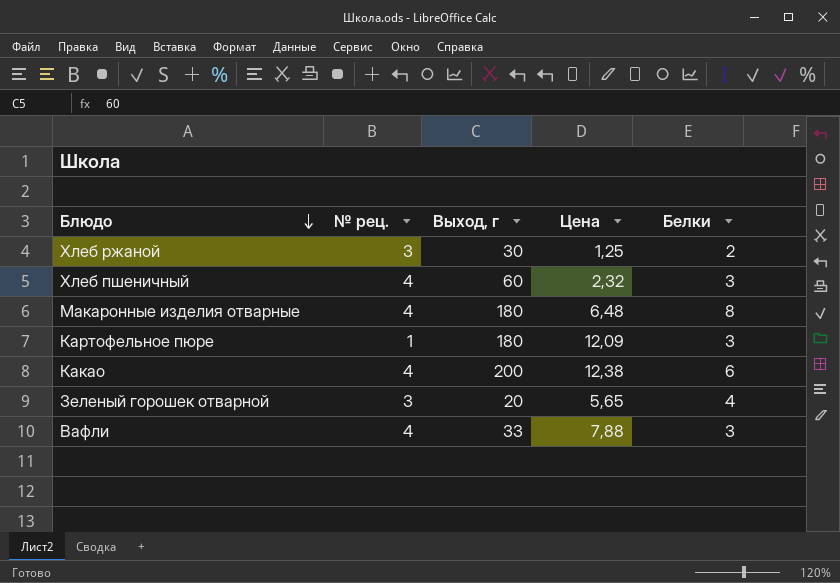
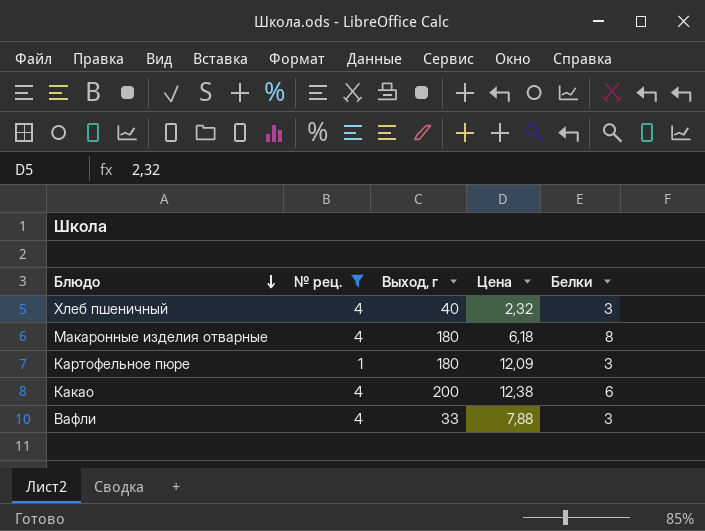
filter: none -> № рец. != 3
Хлеб пшеничный | Выход, г: 60 -> 40
Макаронные изделия отварные | Цена: 6,48 -> 6,18

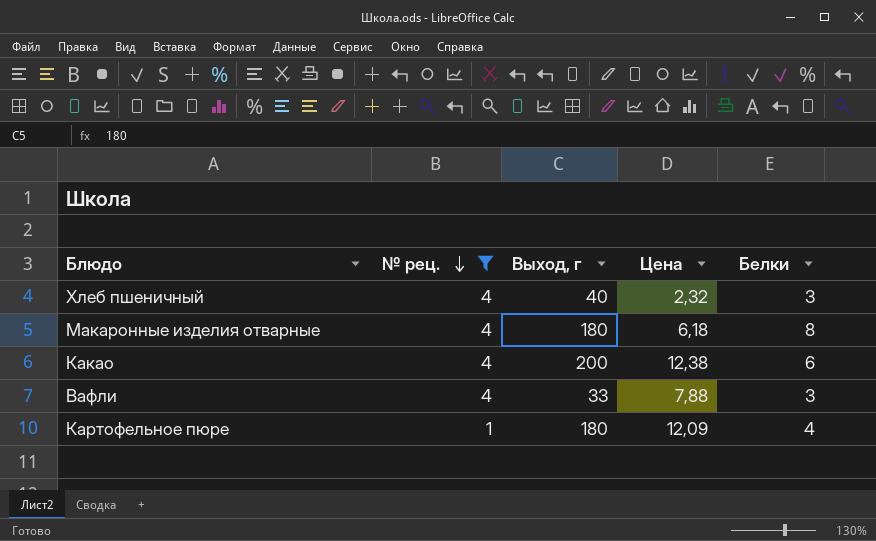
row order: Блюдо descending -> № рец. descending
Картофельное пюре | Белки: 3 -> 4

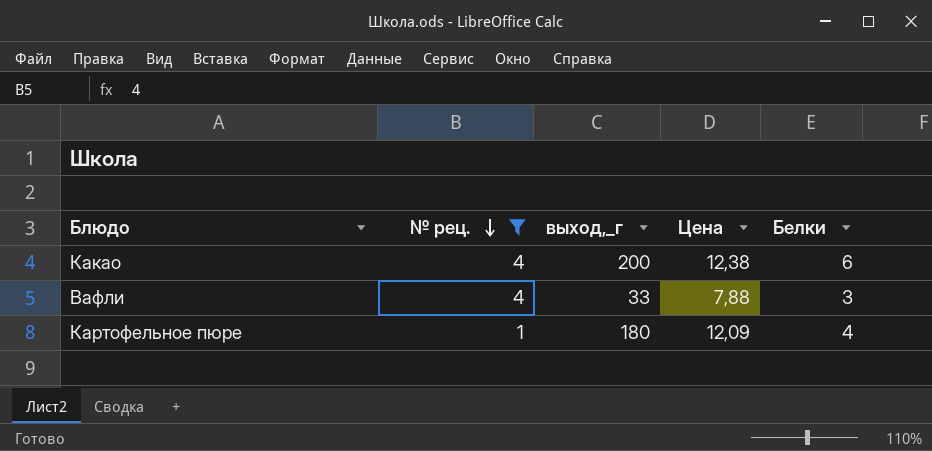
column name: Выход, г -> выход,_г
row Хлеб пшеничный: 4 | 40 | 2,32 | 3 -> none
row Макаронные изделия отварные: 4 | 180 | 6,18 | 8 -> none

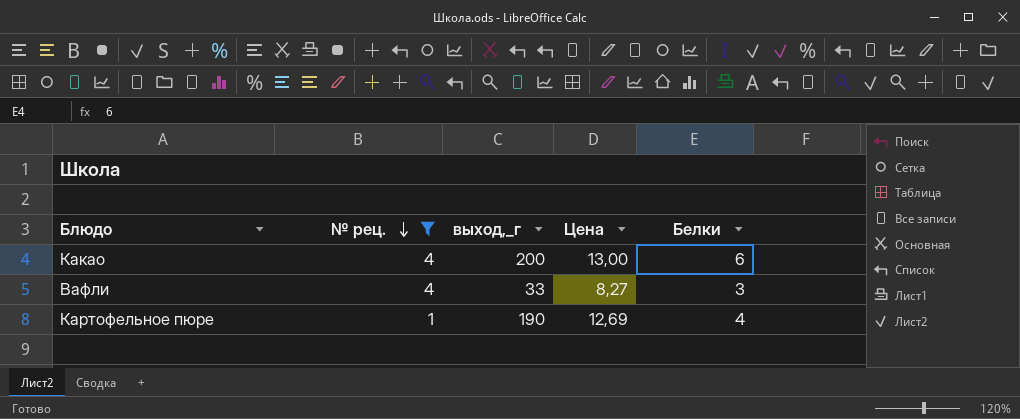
Какао | Цена: 12,38 -> 13,00
Вафли | Цена: 7,88 -> 8,27
Картофельное пюре | выход,_г: 180 -> 190
Картофельное пюре | Цена: 12,09 -> 12,69

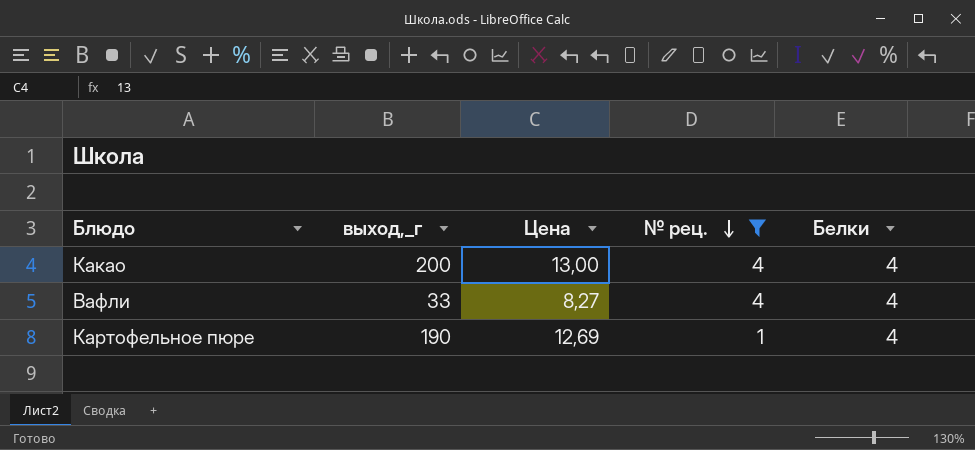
column № рец. | position: 2 -> 4
Какао | Белки: 6 -> 4
Вафли | Белки: 3 -> 4

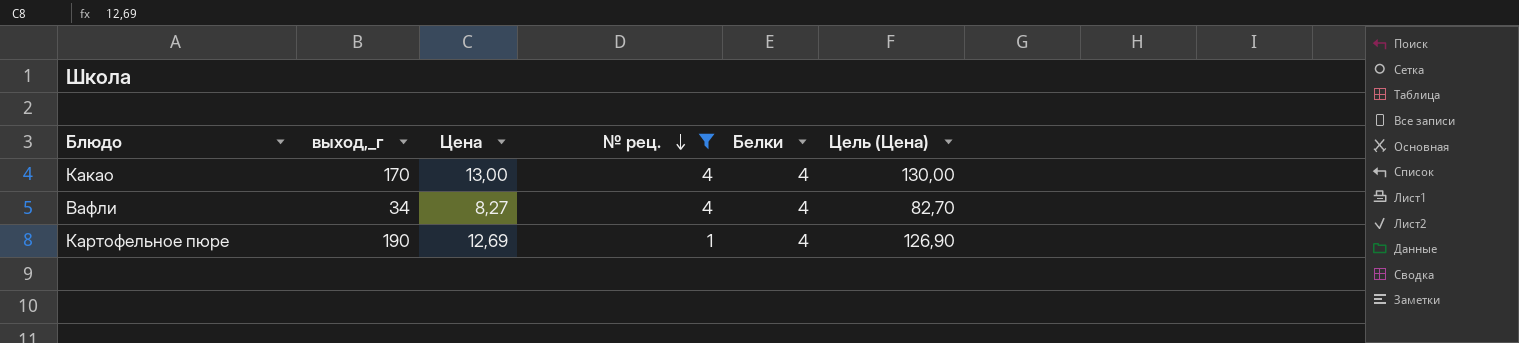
column Цель (Цена) | formula: none -> [Цена] * 10
Какао | выход,_г: 200 -> 170
Вафли | выход,_г: 33 -> 34

